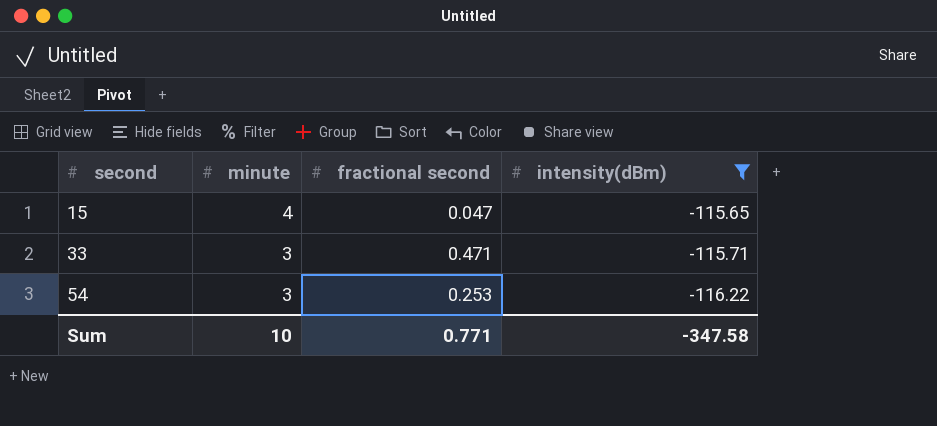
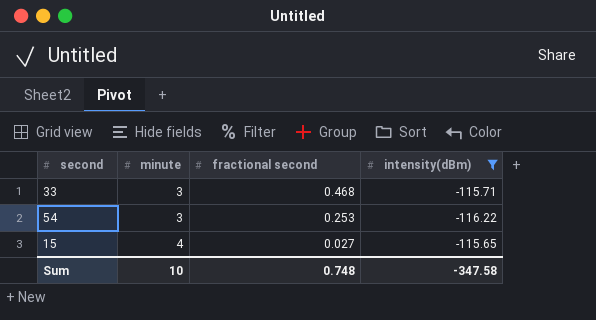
row order: second ascending -> minute ascending
33 | fractional second: 0.471 -> 0.468
15 | fractional second: 0.047 -> 0.027
Sum | fractional second: 0.771 -> 0.748

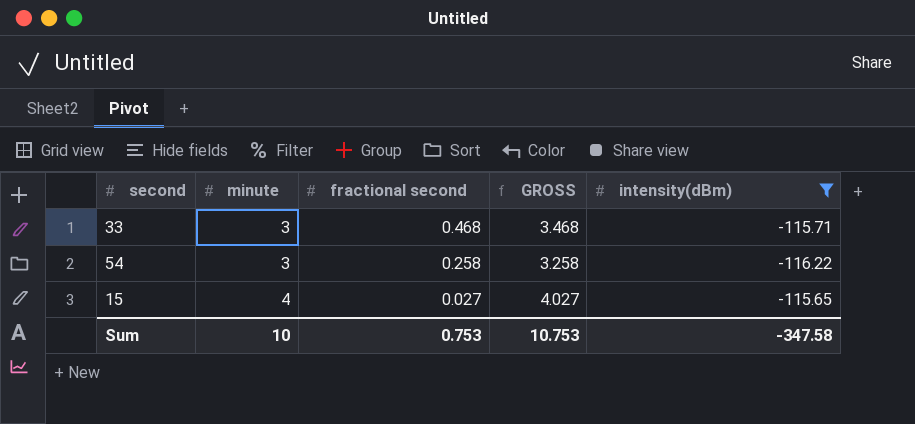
column GROSS | formula: none -> [minute] + [fractional second]
54 | fractional second: 0.253 -> 0.258
Sum | fractional second: 0.748 -> 0.753

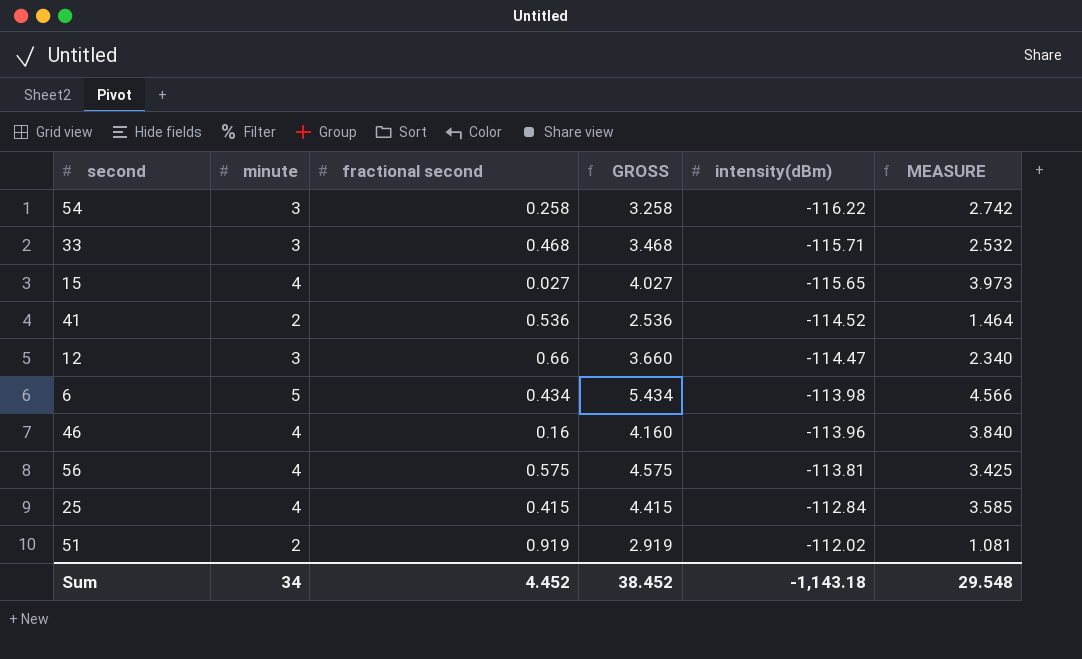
filter: intensity(dBm) <= -115.65 -> none
row order: minute ascending -> intensity(dBm) ascending
column MEASURE | formula: none -> [minute] - [fractional second]
Sum | minute: 10 -> 34
Sum | fractional second: 0.753 -> 4.452
Sum | GROSS: 10.753 -> 38.452
Sum | intensity(dBm): -347.58 -> -1,143.18

